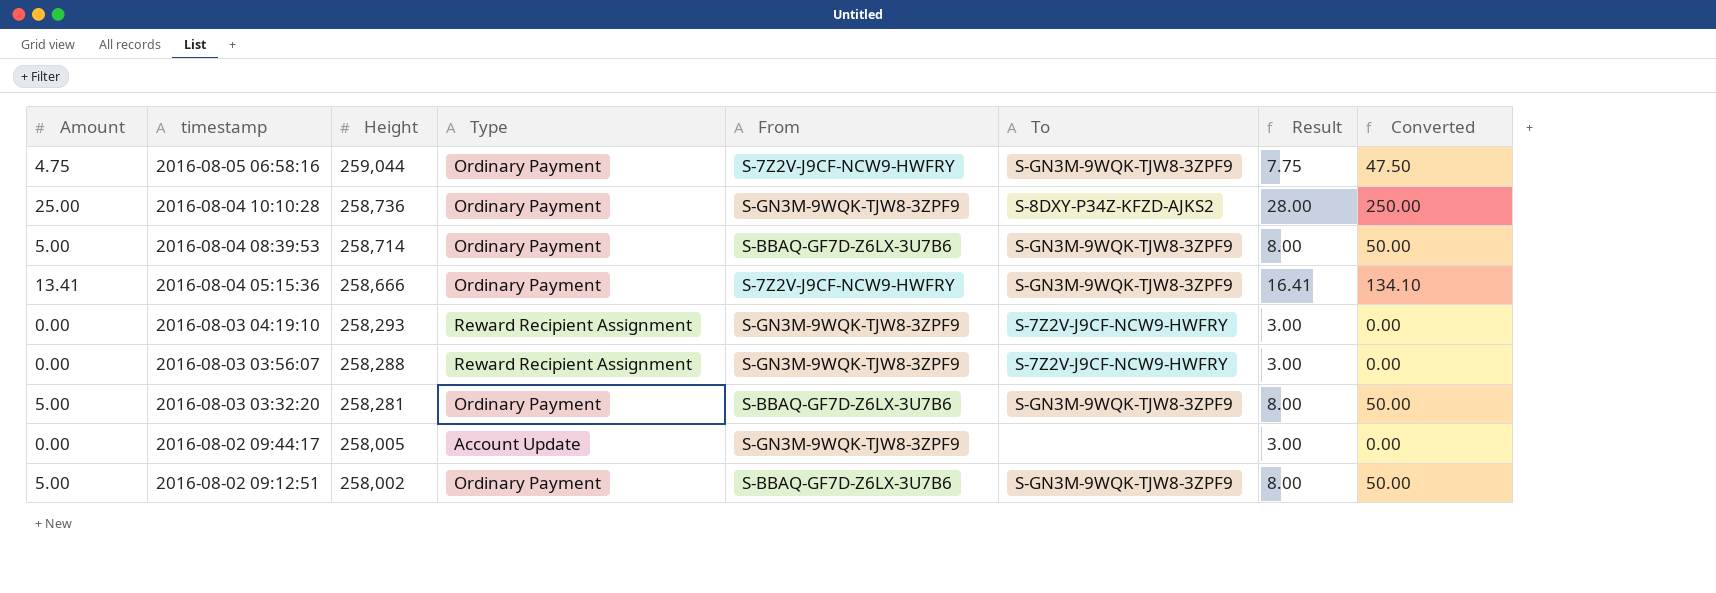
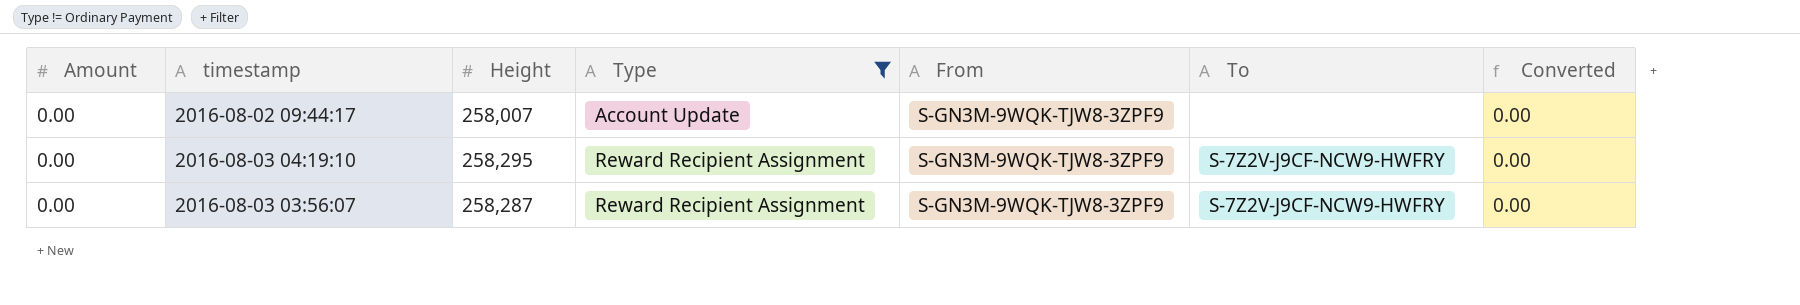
filter: none -> Type != Ordinary Payment
row order: timestamp descending -> Type ascending
column Result | formula: [Amount] + 3 -> none
2016-08-02 09:44:17 | Height: 258,005 -> 258,007
2016-08-03 04:19:10 | Height: 258,293 -> 258,295
2016-08-03 03:56:07 | Height: 258,288 -> 258,287

